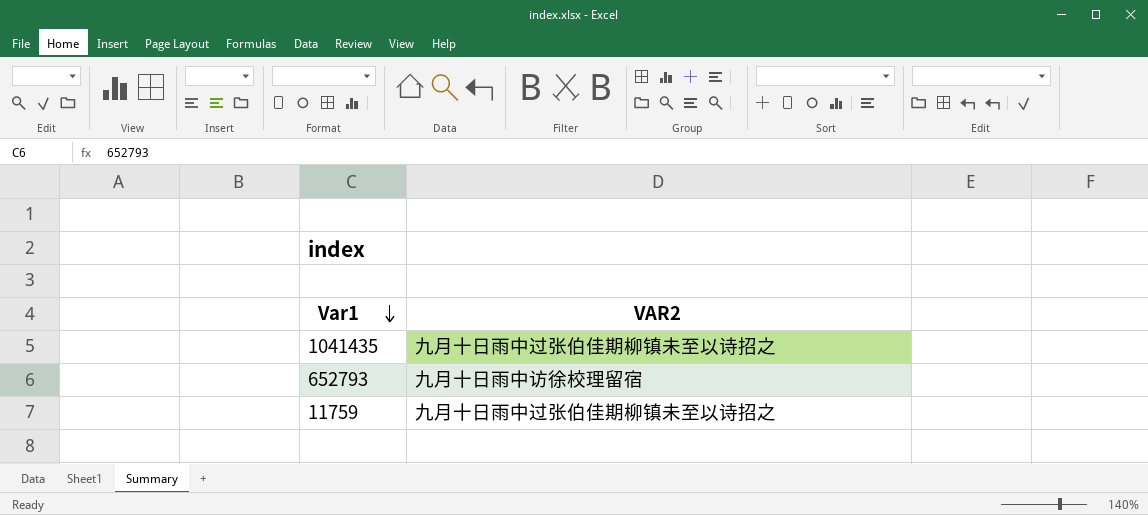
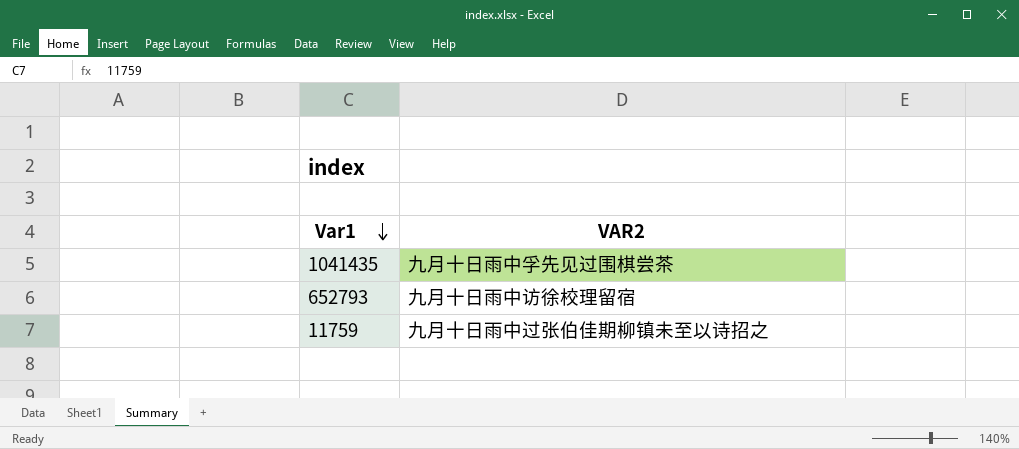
1041435 | VAR2: 九月十日雨中过张伯佳期柳镇未至以诗招之 -> 九月十日雨中孚先见过围棋尝茶

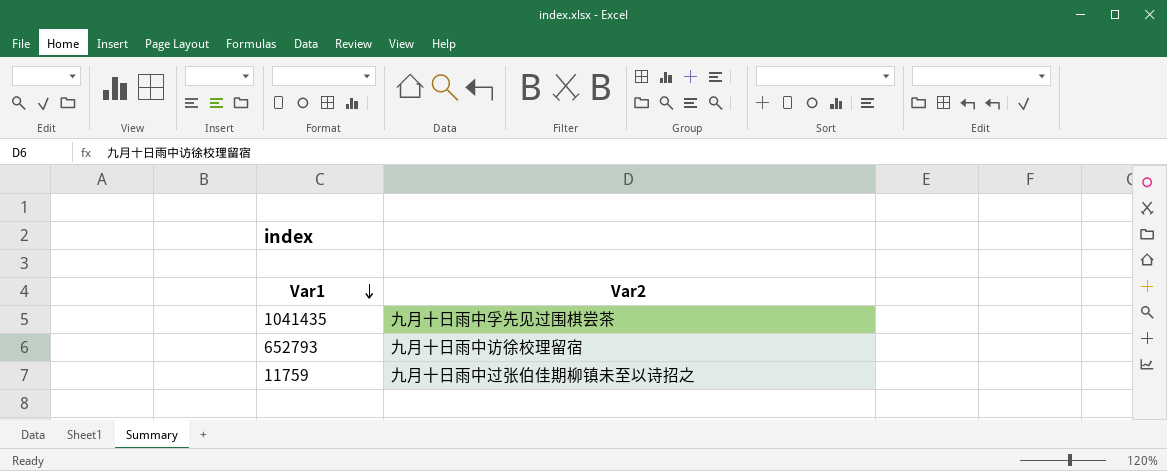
column name: VAR2 -> Var2

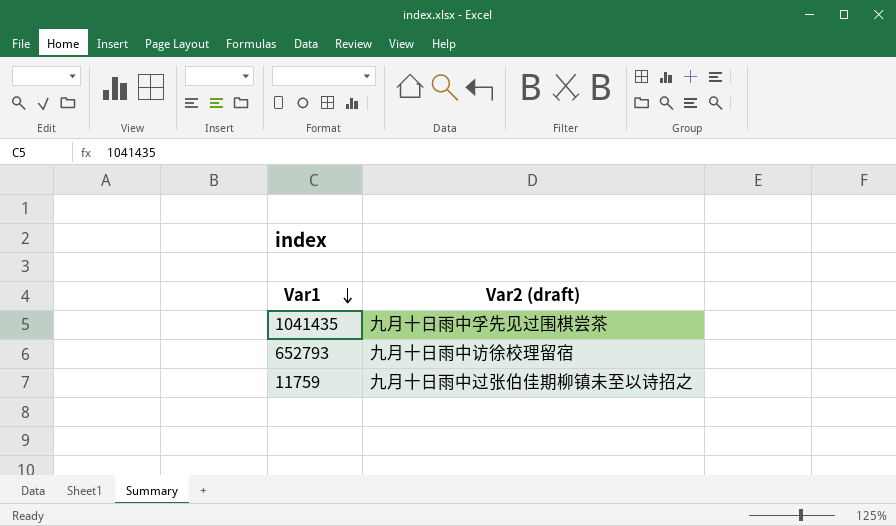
column name: Var2 -> Var2 (draft)

